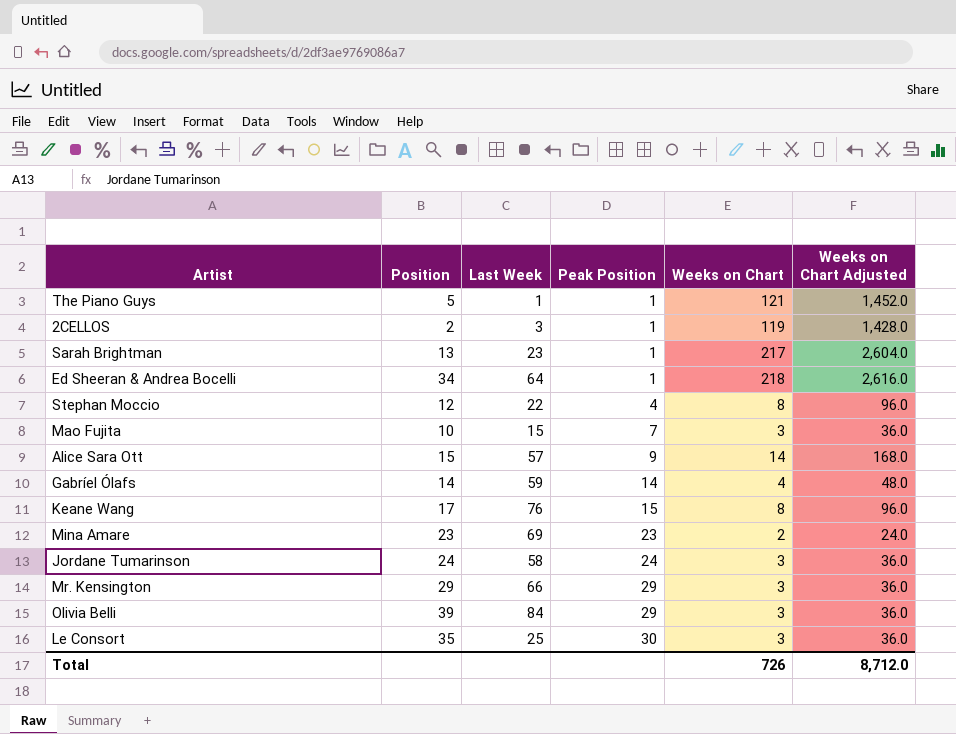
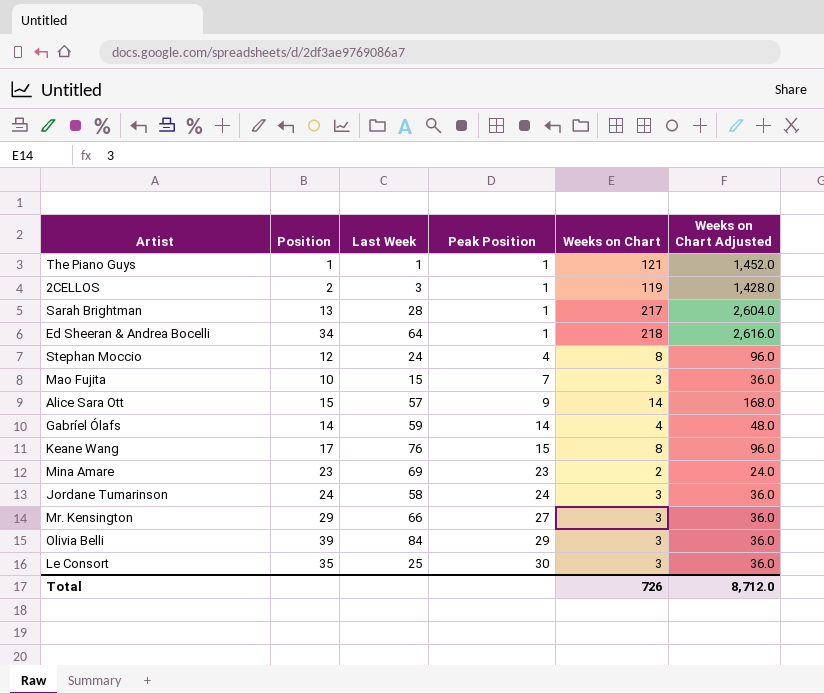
The Piano Guys | Position: 5 -> 1
Sarah Brightman | Last Week: 23 -> 28
Stephan Moccio | Last Week: 22 -> 24
Mr. Kensington | Peak Position: 29 -> 27

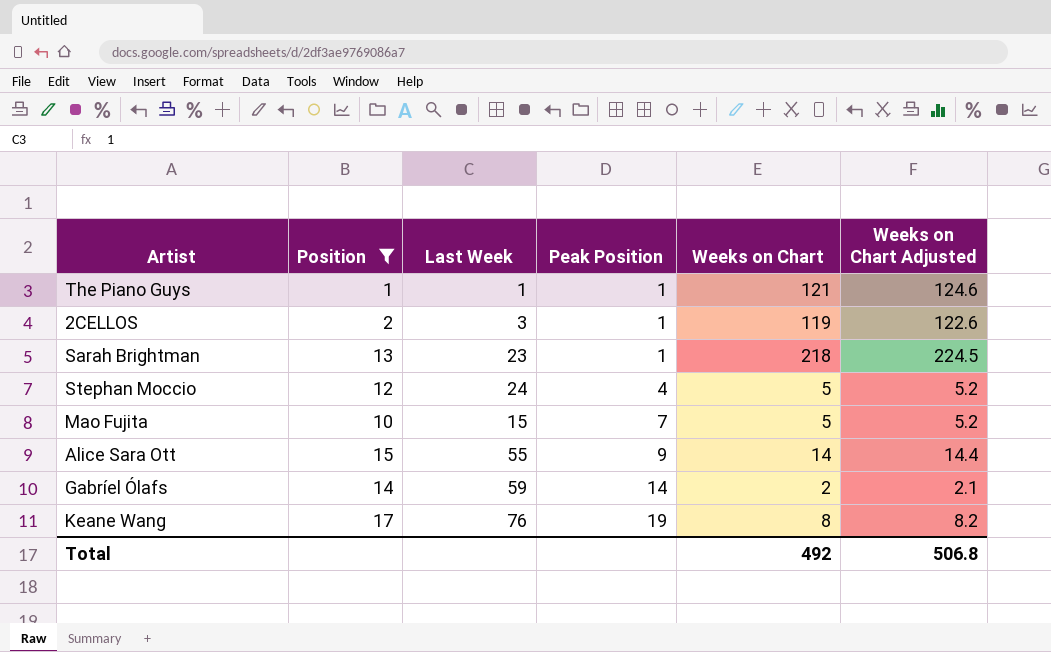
filter: none -> Position <= 17
column Weeks on Chart Adjusted | formula: [Weeks on Chart] * 12 -> [Weeks on Chart] * 1.03
Sarah Brightman | Last Week: 28 -> 23
Sarah Brightman | Weeks on Chart: 217 -> 218
Stephan Moccio | Weeks on Chart: 8 -> 5
Mao Fujita | Weeks on Chart: 3 -> 5
Alice Sara Ott | Last Week: 57 -> 55
Gabríel Ólafs | Weeks on Chart: 4 -> 2
Keane Wang | Peak Position: 15 -> 19
Total | Weeks on Chart: 726 -> 492
Total | Weeks on Chart Adjusted: 8,712.0 -> 506.8

